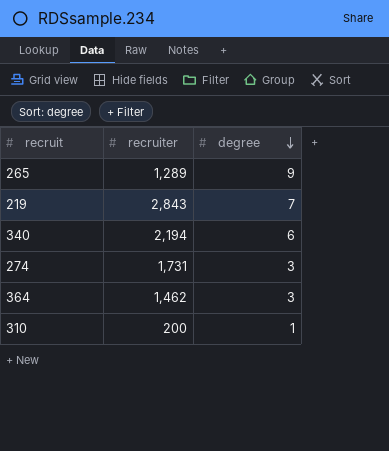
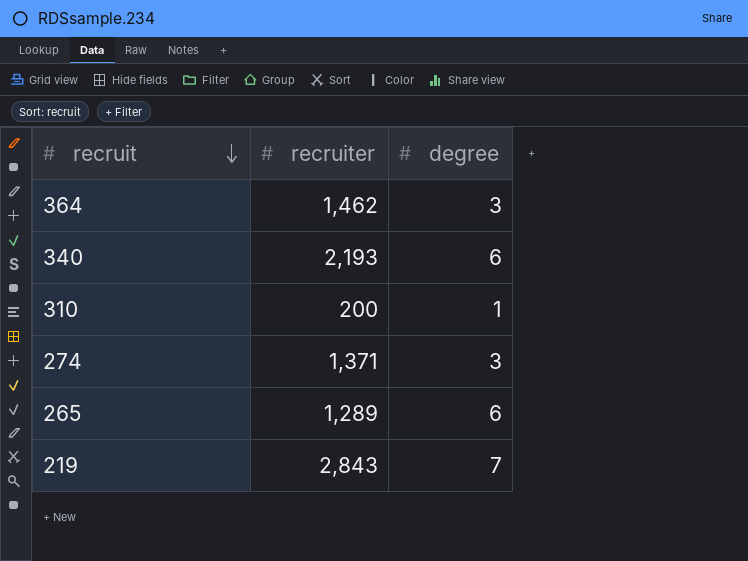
row order: degree descending -> recruit descending
340 | recruiter: 2,194 -> 2,193
274 | recruiter: 1,731 -> 1,371
265 | degree: 9 -> 6

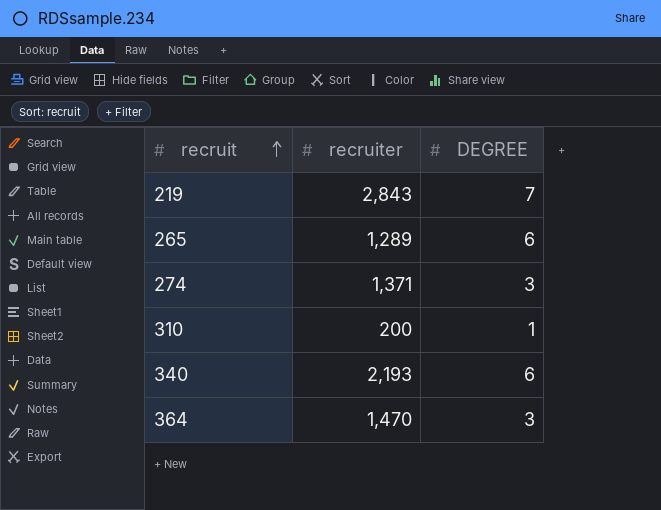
row order: recruit descending -> recruit ascending
column name: degree -> DEGREE
364 | recruiter: 1,462 -> 1,470

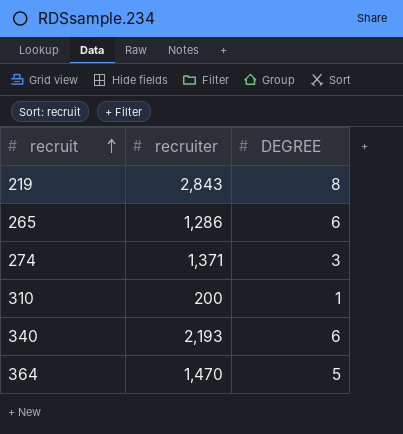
219 | DEGREE: 7 -> 8
265 | recruiter: 1,289 -> 1,286
364 | DEGREE: 3 -> 5

